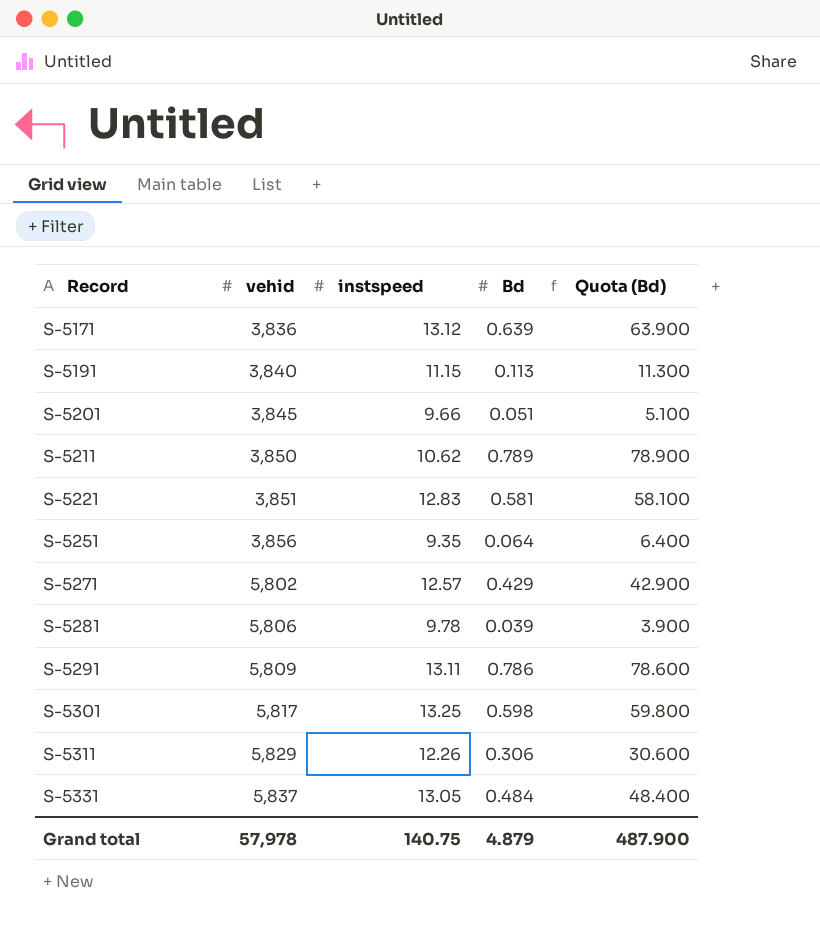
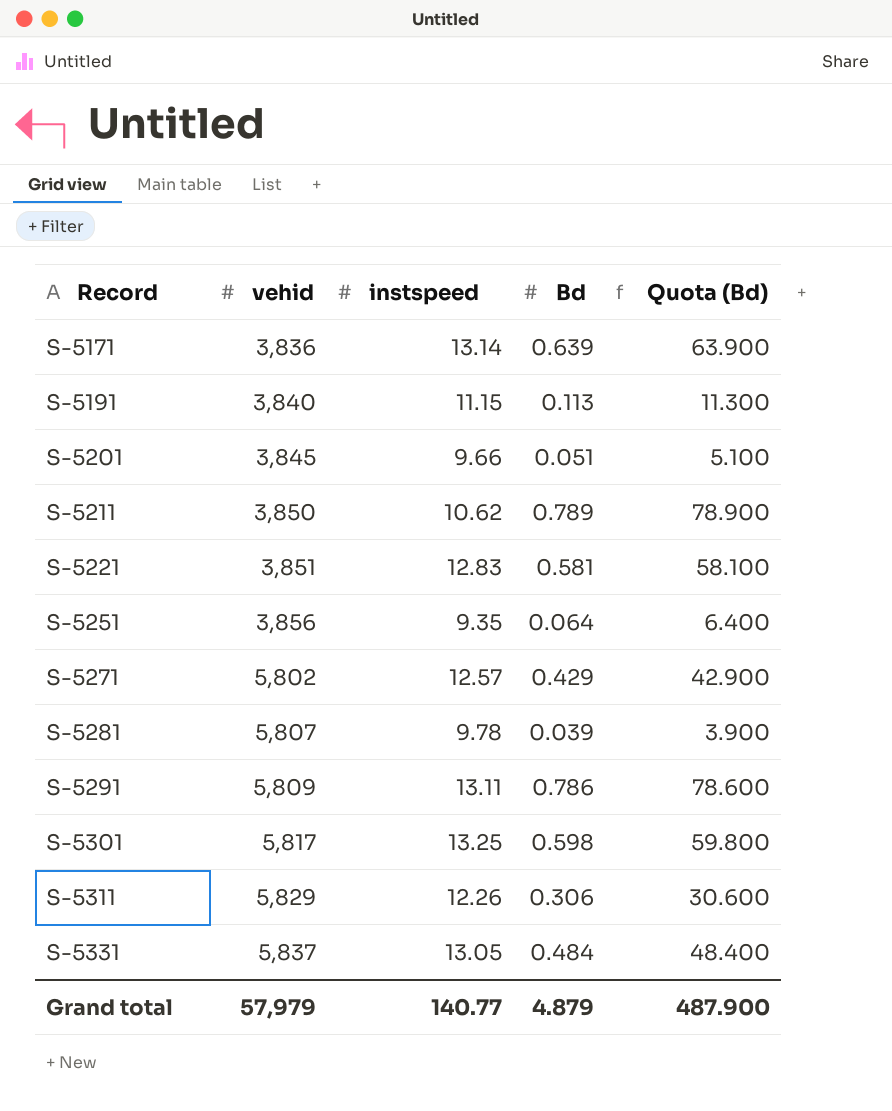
S-5171 | instspeed: 13.12 -> 13.14
S-5281 | vehid: 5,806 -> 5,807
Grand total | vehid: 57,978 -> 57,979
Grand total | instspeed: 140.75 -> 140.77

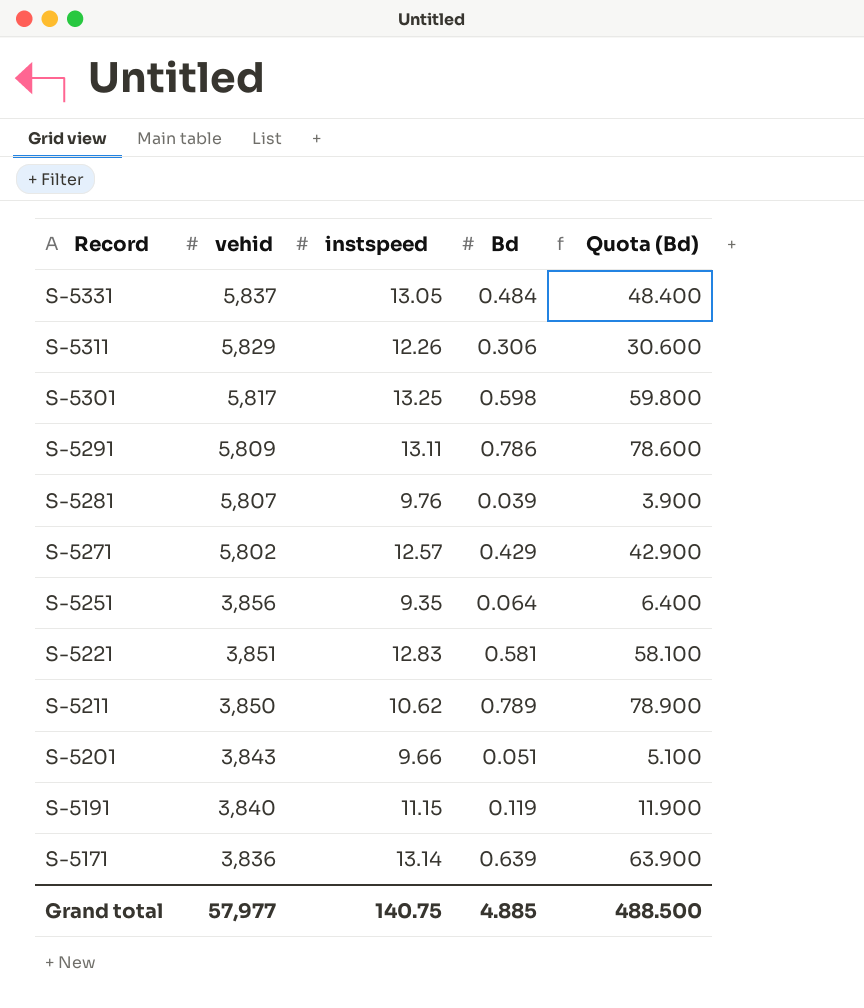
row order: Record ascending -> Record descending
S-5281 | instspeed: 9.78 -> 9.76
S-5201 | vehid: 3,845 -> 3,843
S-5191 | Bd: 0.113 -> 0.119
S-5191 | Quota (Bd): 11.300 -> 11.900
Grand total | vehid: 57,979 -> 57,977
Grand total | instspeed: 140.77 -> 140.75
Grand total | Bd: 4.879 -> 4.885
Grand total | Quota (Bd): 487.900 -> 488.500

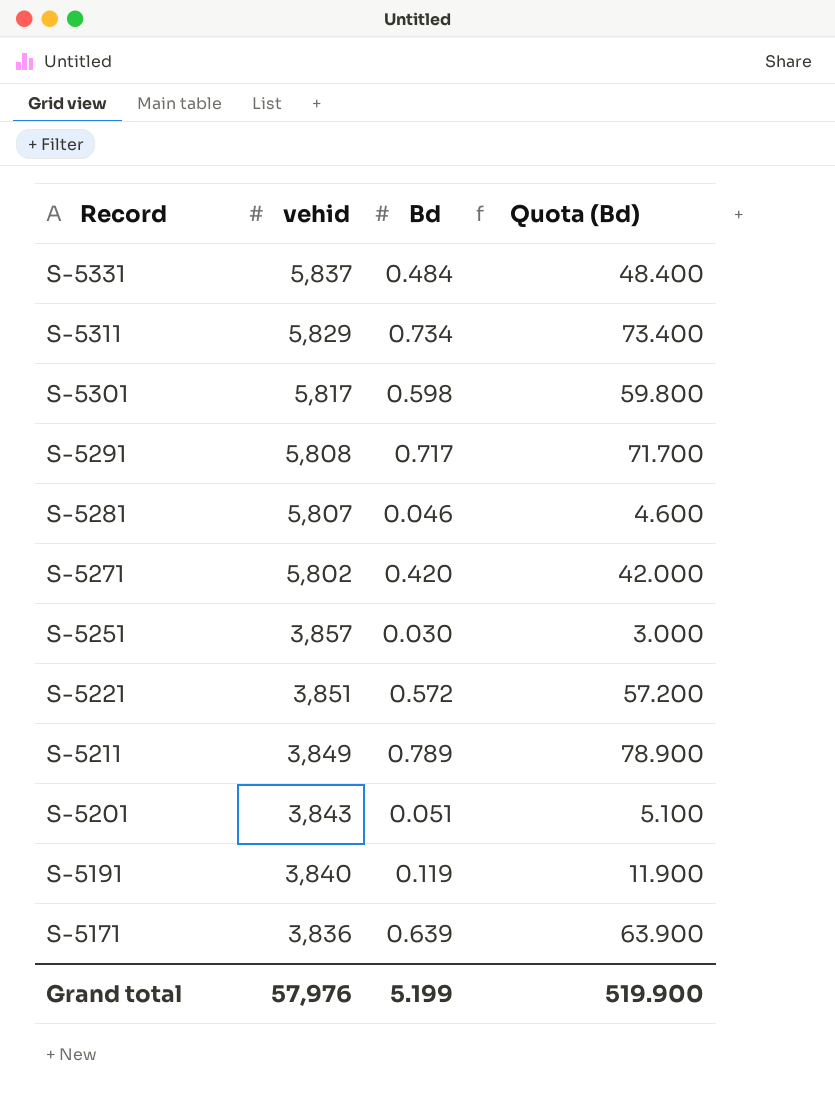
column instspeed | position: 3 -> none
S-5311 | Bd: 0.306 -> 0.734
S-5311 | Quota (Bd): 30.600 -> 73.400
S-5291 | vehid: 5,809 -> 5,808
S-5291 | Bd: 0.786 -> 0.717
S-5291 | Quota (Bd): 78.600 -> 71.700
S-5281 | Bd: 0.039 -> 0.046
S-5281 | Quota (Bd): 3.900 -> 4.600
S-5271 | Bd: 0.429 -> 0.420
S-5271 | Quota (Bd): 42.900 -> 42.000
S-5251 | vehid: 3,856 -> 3,857
S-5251 | Bd: 0.064 -> 0.030
S-5251 | Quota (Bd): 6.400 -> 3.000
S-5221 | Bd: 0.581 -> 0.572
S-5221 | Quota (Bd): 58.100 -> 57.200
S-5211 | vehid: 3,850 -> 3,849
Grand total | vehid: 57,977 -> 57,976
Grand total | Bd: 4.885 -> 5.199
Grand total | Quota (Bd): 488.500 -> 519.900

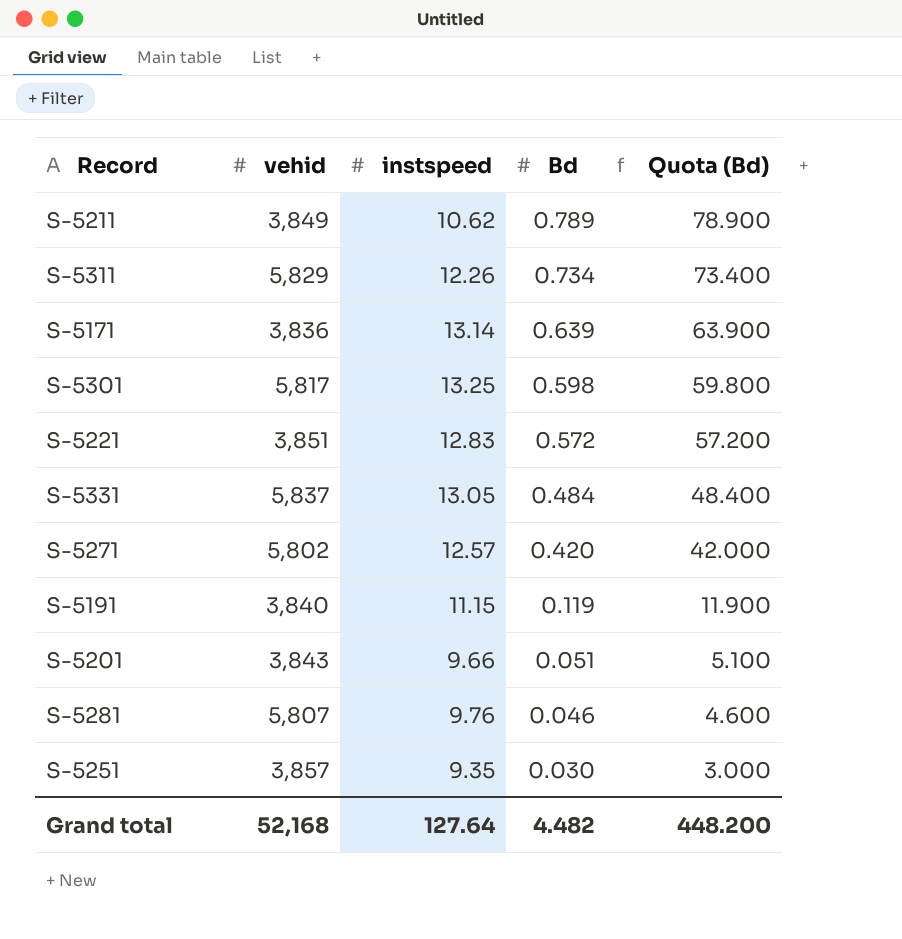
row order: Record descending -> Bd descending
column instspeed | position: none -> 3
row S-5291: 5,808 | 0.717 | 71.700 -> none
Grand total | vehid: 57,976 -> 52,168
Grand total | Bd: 5.199 -> 4.482
Grand total | Quota (Bd): 519.900 -> 448.200

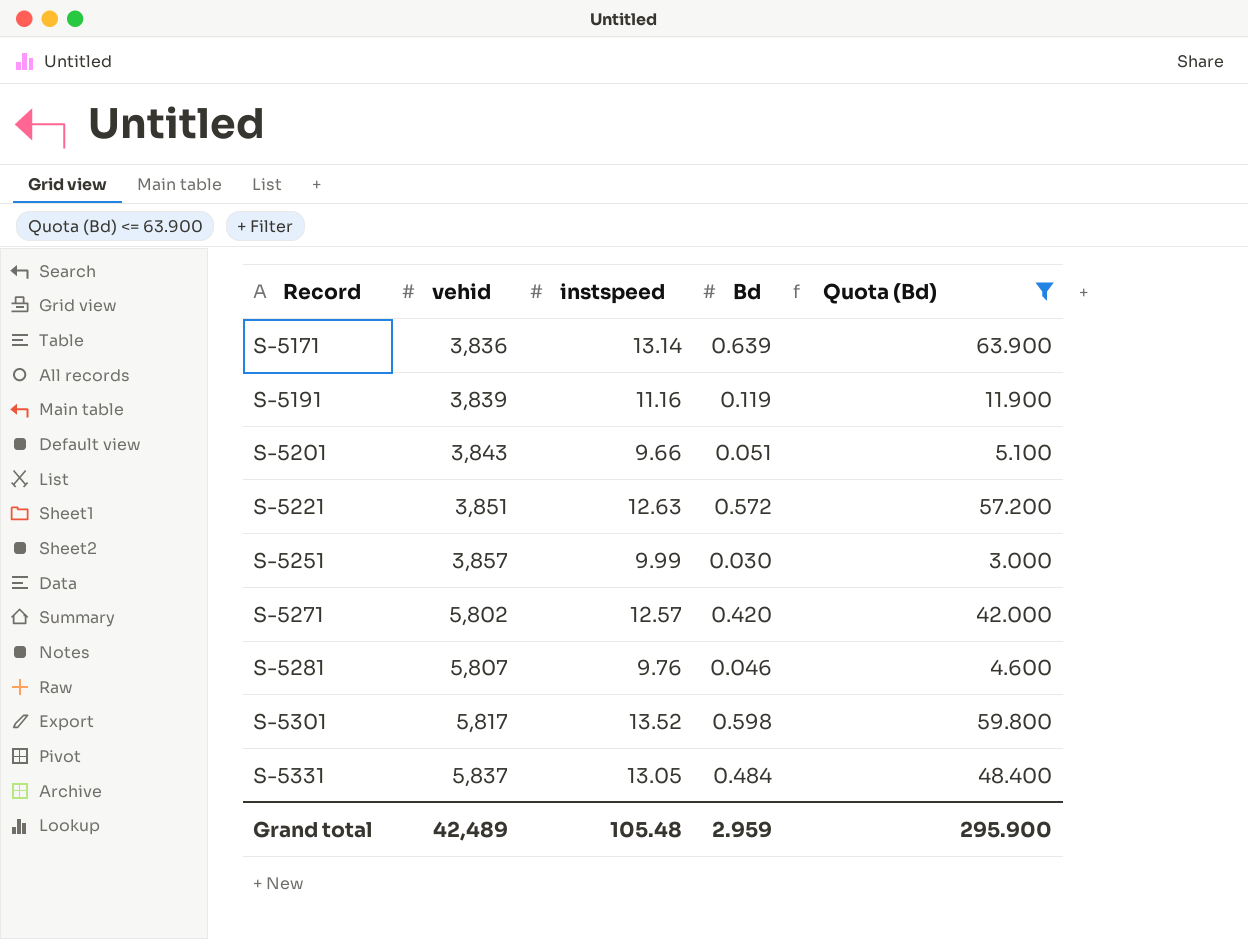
filter: none -> Quota (Bd) <= 63.900
row order: Bd descending -> Record ascending
S-5191 | vehid: 3,840 -> 3,839
S-5191 | instspeed: 11.15 -> 11.16
S-5221 | instspeed: 12.83 -> 12.63
S-5251 | instspeed: 9.35 -> 9.99
S-5301 | instspeed: 13.25 -> 13.52
Grand total | vehid: 52,168 -> 42,489
Grand total | instspeed: 127.64 -> 105.48
Grand total | Bd: 4.482 -> 2.959
Grand total | Quota (Bd): 448.200 -> 295.900

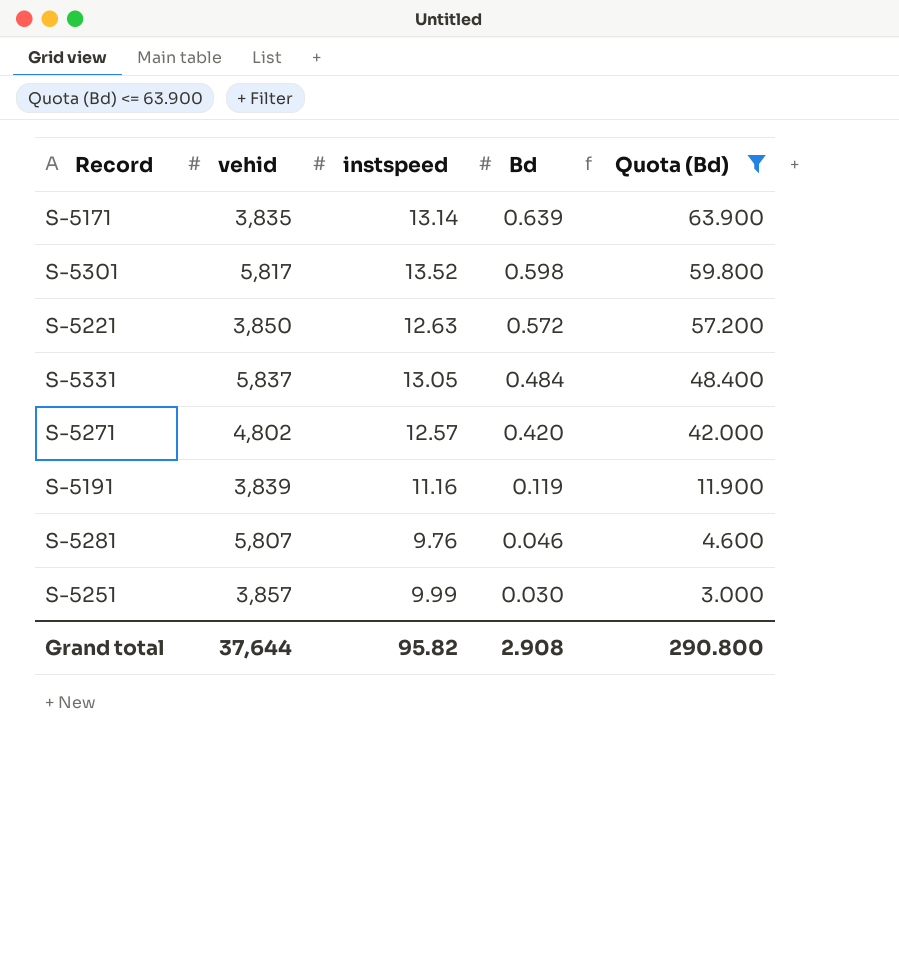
row order: Record ascending -> Bd descending
row S-5201: 3,843 | 9.66 | 0.051 | 5.100 -> none
S-5171 | vehid: 3,836 -> 3,835
S-5221 | vehid: 3,851 -> 3,850
S-5271 | vehid: 5,802 -> 4,802
Grand total | vehid: 42,489 -> 37,644
Grand total | instspeed: 105.48 -> 95.82
Grand total | Bd: 2.959 -> 2.908
Grand total | Quota (Bd): 295.900 -> 290.800

